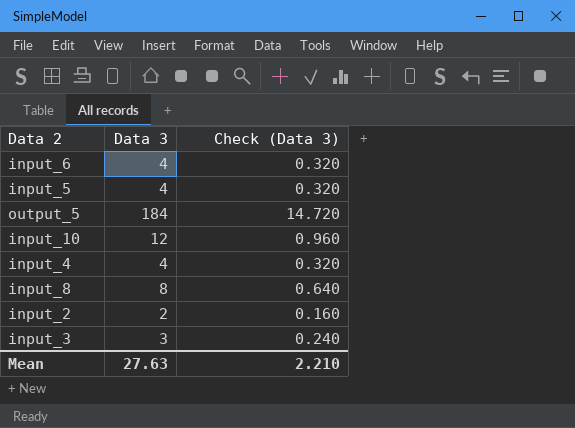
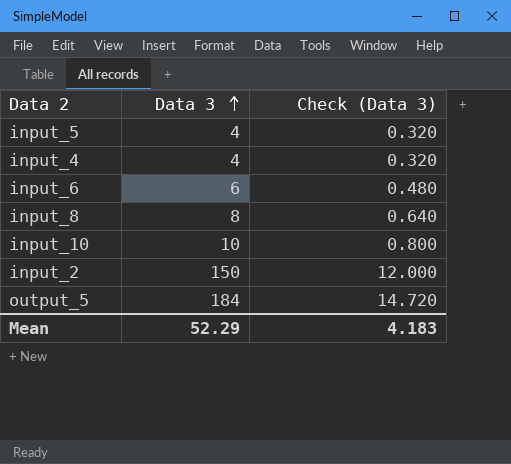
row order: none -> Data 3 ascending
row input_3: 3 | 0.240 -> none
input_6 | Data 3: 4 -> 6
input_6 | Check (Data 3): 0.320 -> 0.480
input_10 | Data 3: 12 -> 10
input_10 | Check (Data 3): 0.960 -> 0.800
input_2 | Data 3: 2 -> 150
input_2 | Check (Data 3): 0.160 -> 12.000
Mean | Data 3: 27.63 -> 52.29
Mean | Check (Data 3): 2.210 -> 4.183

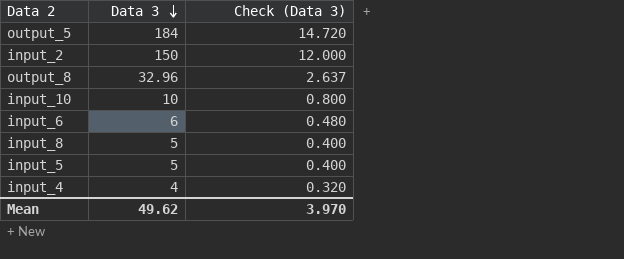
row order: Data 3 ascending -> Data 3 descending
row output_8: none -> 32.96 | 2.637
input_8 | Data 3: 8 -> 5
input_8 | Check (Data 3): 0.640 -> 0.400
input_5 | Data 3: 4 -> 5
input_5 | Check (Data 3): 0.320 -> 0.400
Mean | Data 3: 52.29 -> 49.62
Mean | Check (Data 3): 4.183 -> 3.970

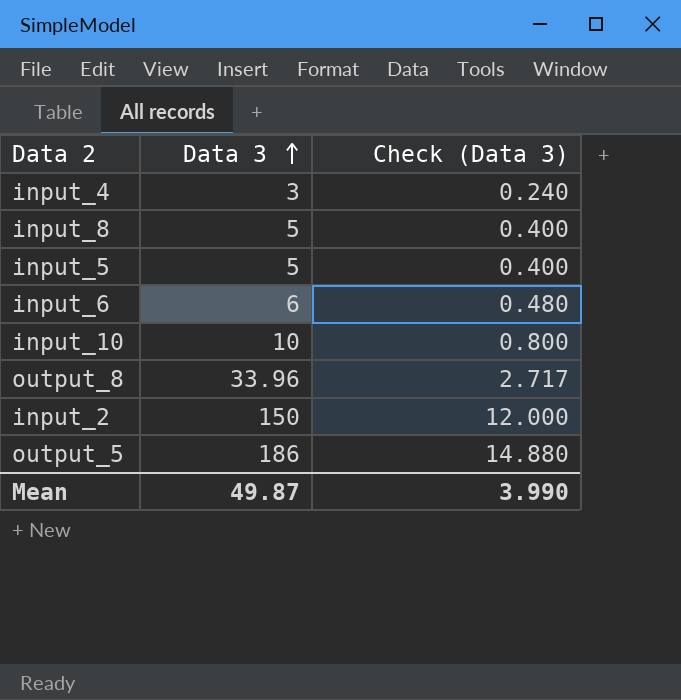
row order: Data 3 descending -> Data 3 ascending
input_4 | Data 3: 4 -> 3
input_4 | Check (Data 3): 0.320 -> 0.240
output_8 | Data 3: 32.96 -> 33.96
output_8 | Check (Data 3): 2.637 -> 2.717
output_5 | Data 3: 184 -> 186
output_5 | Check (Data 3): 14.720 -> 14.880
Mean | Data 3: 49.62 -> 49.87
Mean | Check (Data 3): 3.970 -> 3.990

